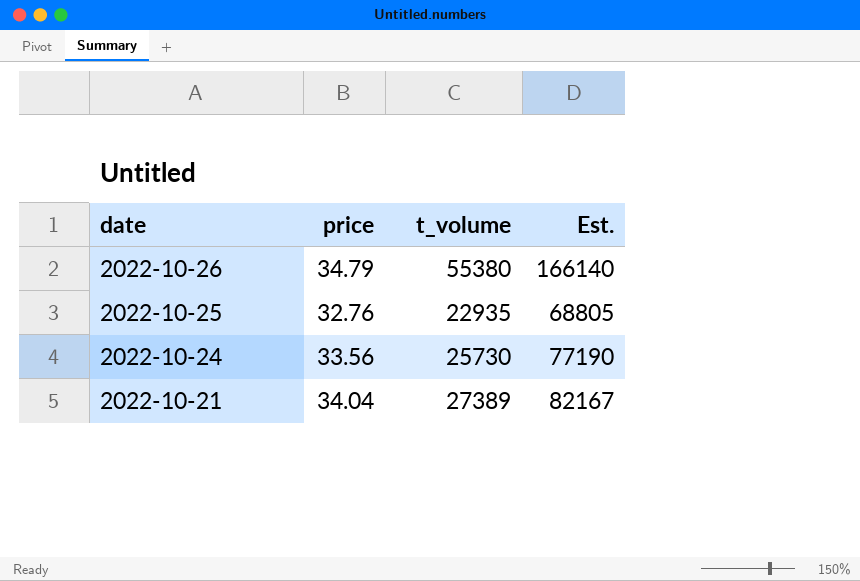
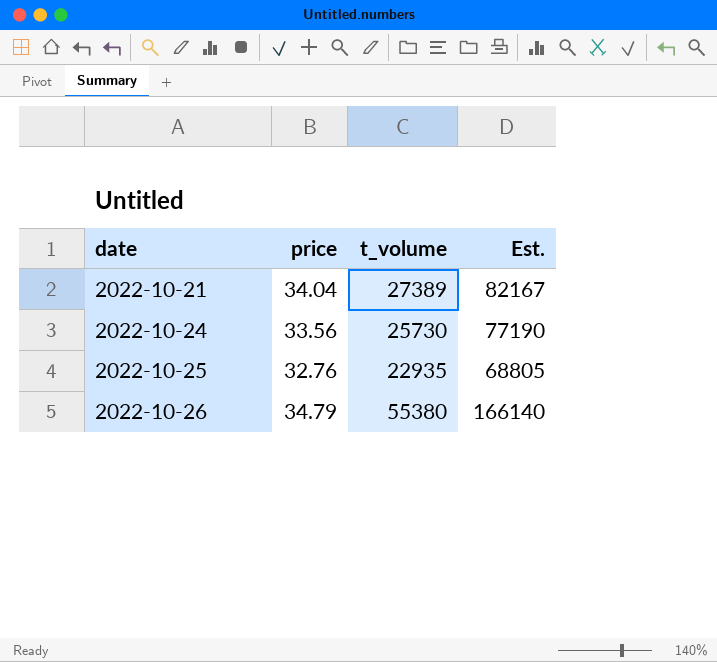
row order: date descending -> date ascending

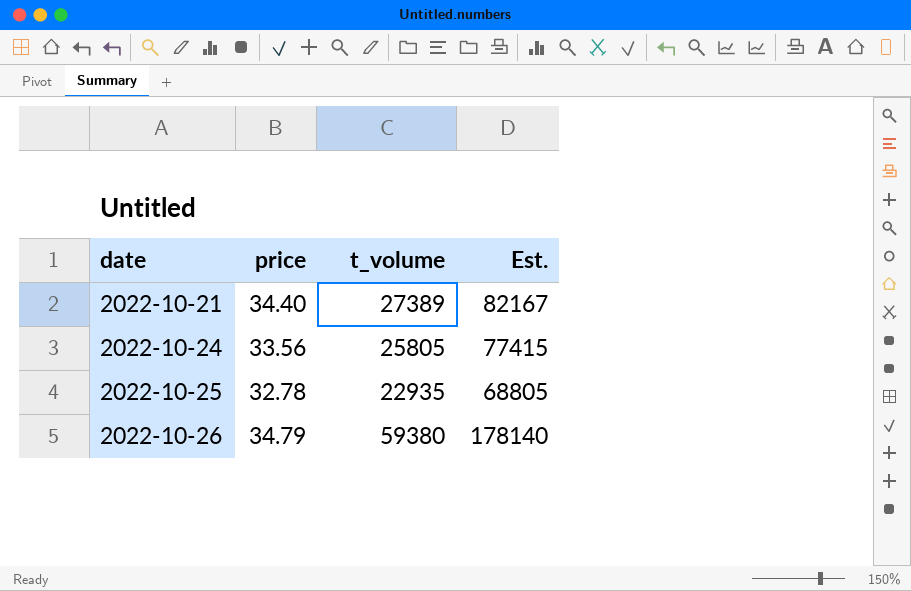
2022-10-21 | price: 34.04 -> 34.40
2022-10-24 | t_volume: 25730 -> 25805
2022-10-24 | Est.: 77190 -> 77415
2022-10-25 | price: 32.76 -> 32.78
2022-10-26 | t_volume: 55380 -> 59380
2022-10-26 | Est.: 166140 -> 178140

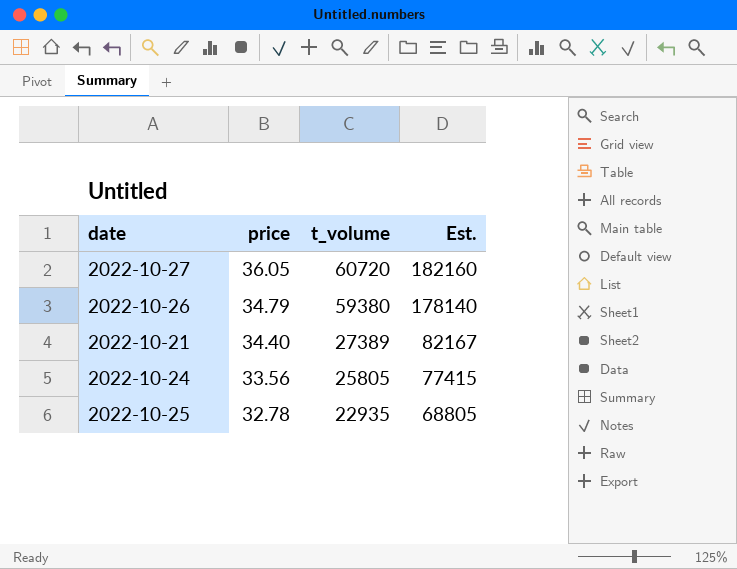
row order: date ascending -> price descending
row 2022-10-27: none -> 36.05 | 60720 | 182160

